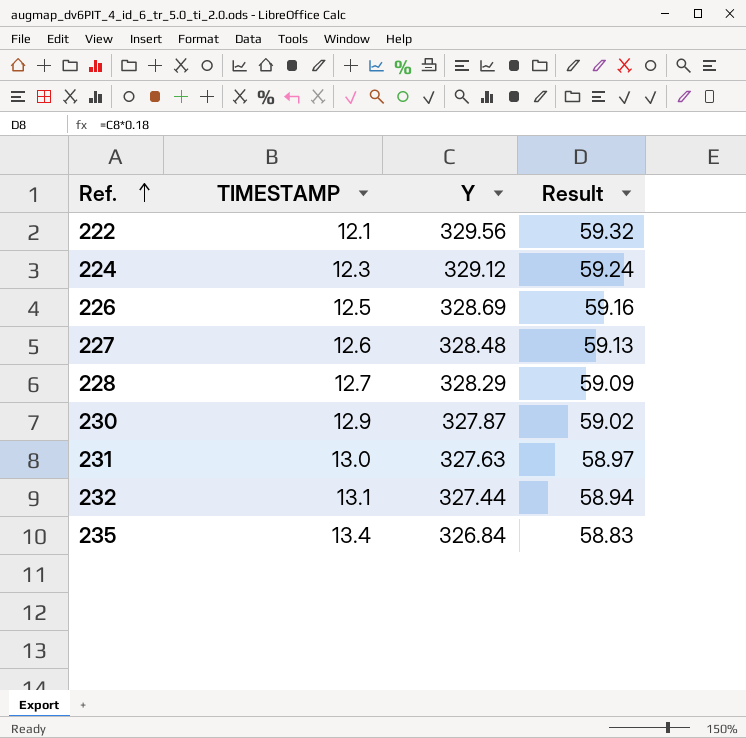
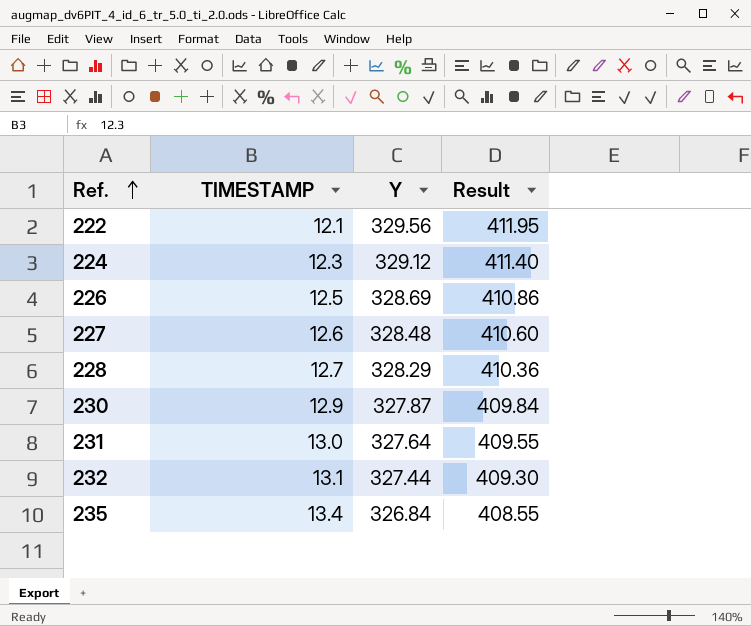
column Result | formula: [Y] * 0.18 -> [Y] * 1.25
231 | Y: 327.63 -> 327.64

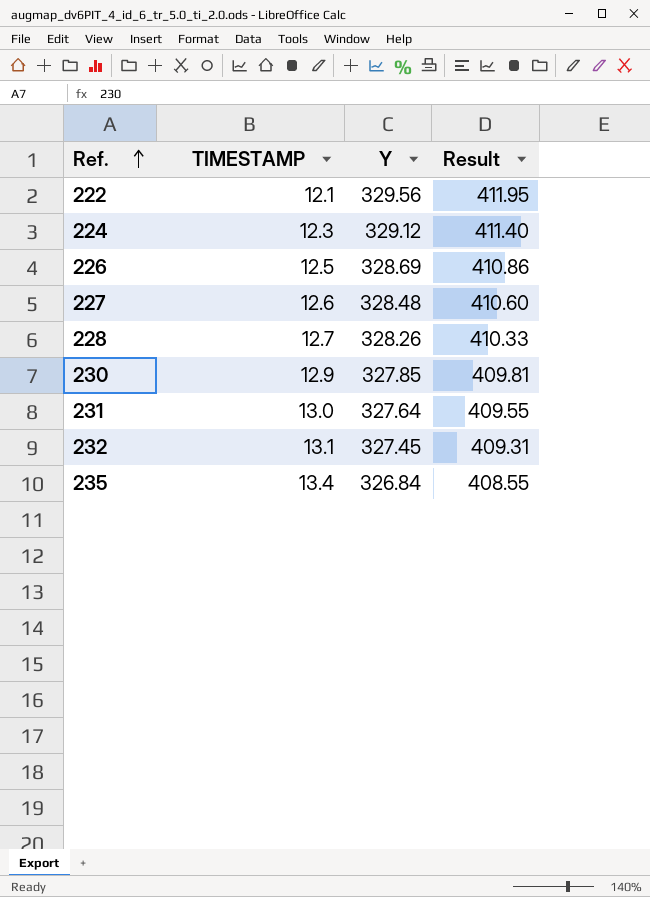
228 | Y: 328.29 -> 328.26
228 | Result: 410.36 -> 410.33
230 | Y: 327.87 -> 327.85
230 | Result: 409.84 -> 409.81
232 | Y: 327.44 -> 327.45
232 | Result: 409.30 -> 409.31

